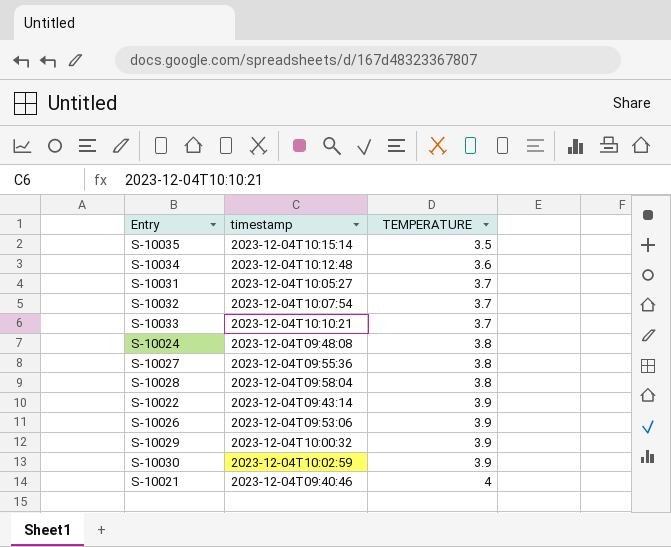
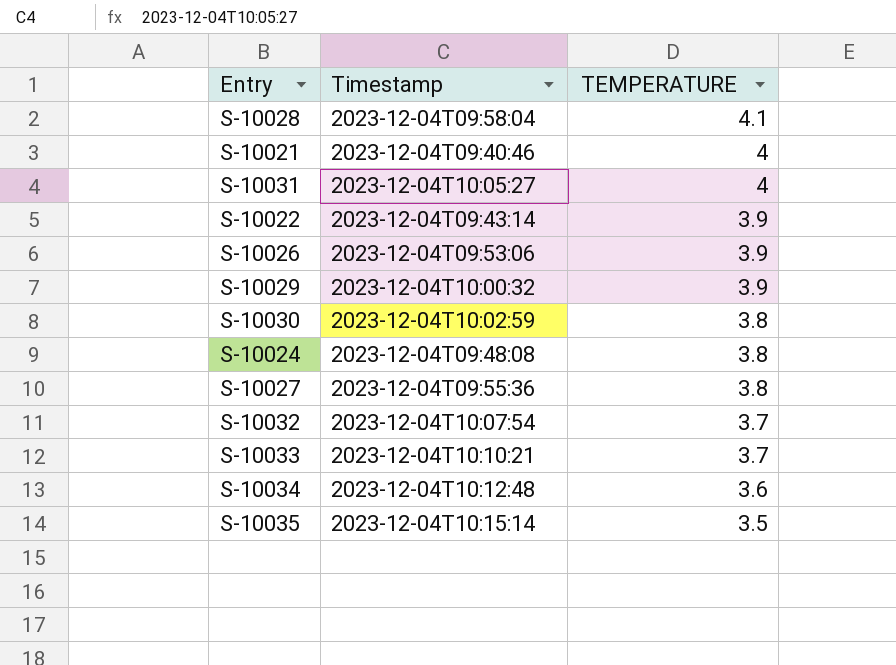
row order: TEMPERATURE ascending -> TEMPERATURE descending
column name: timestamp -> Timestamp
S-10028 | TEMPERATURE: 3.8 -> 4.1
S-10031 | TEMPERATURE: 3.7 -> 4
S-10030 | TEMPERATURE: 3.9 -> 3.8

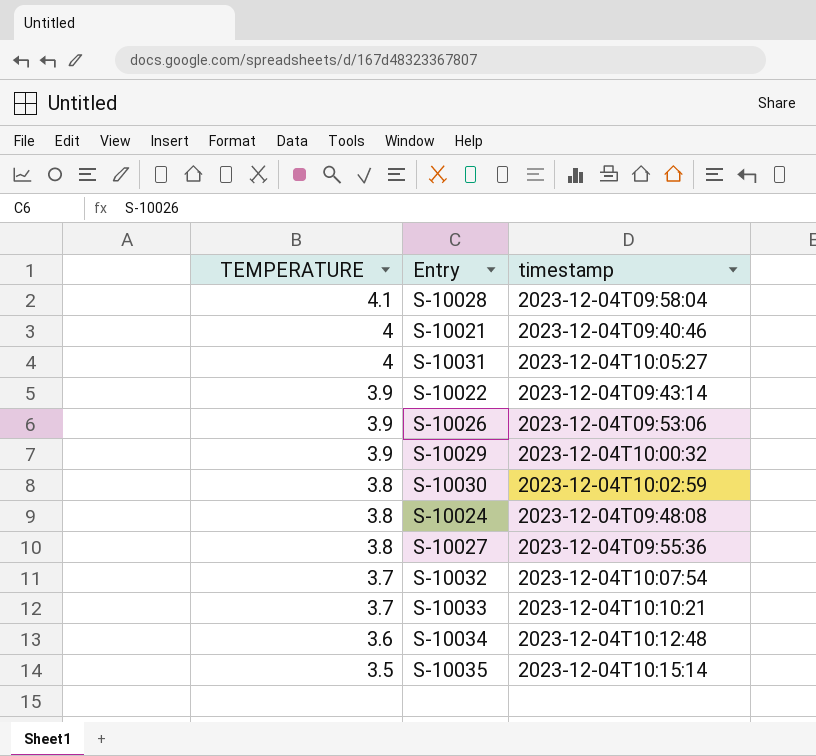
column TEMPERATURE | position: 3 -> 1
column name: Timestamp -> timestamp

